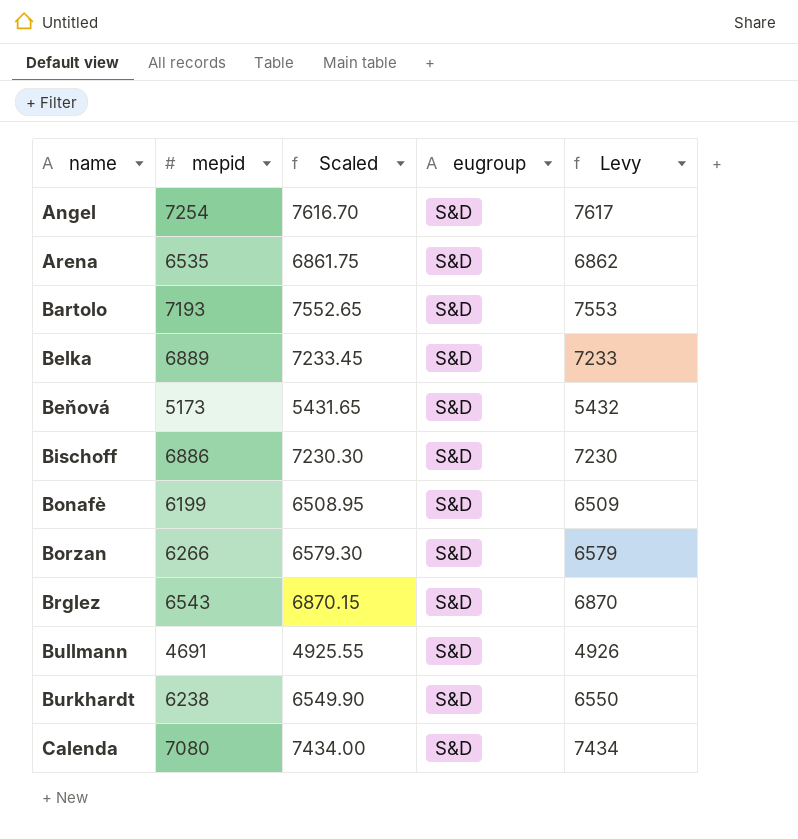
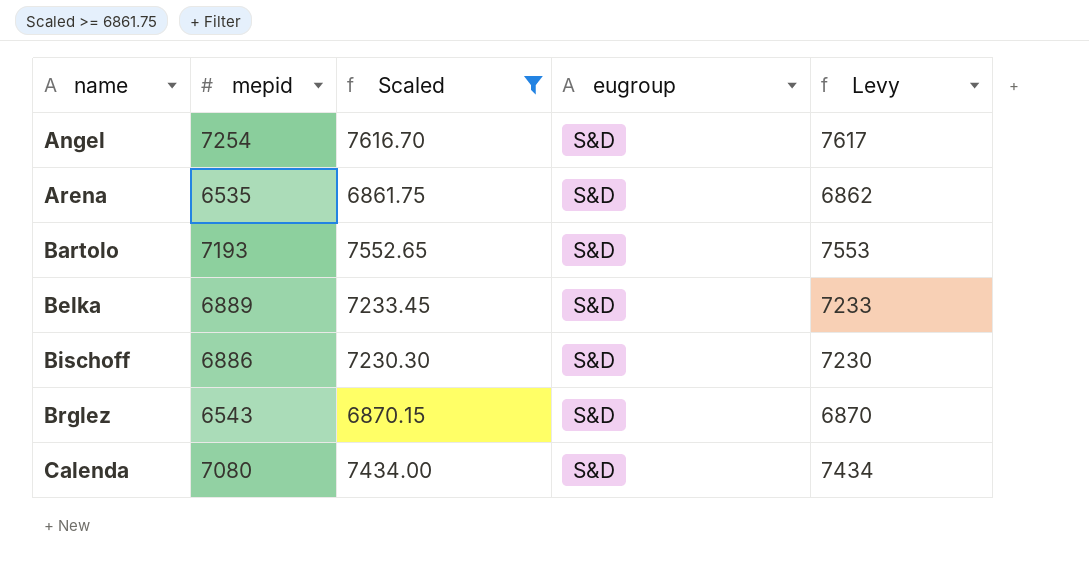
filter: none -> Scaled >= 6861.75

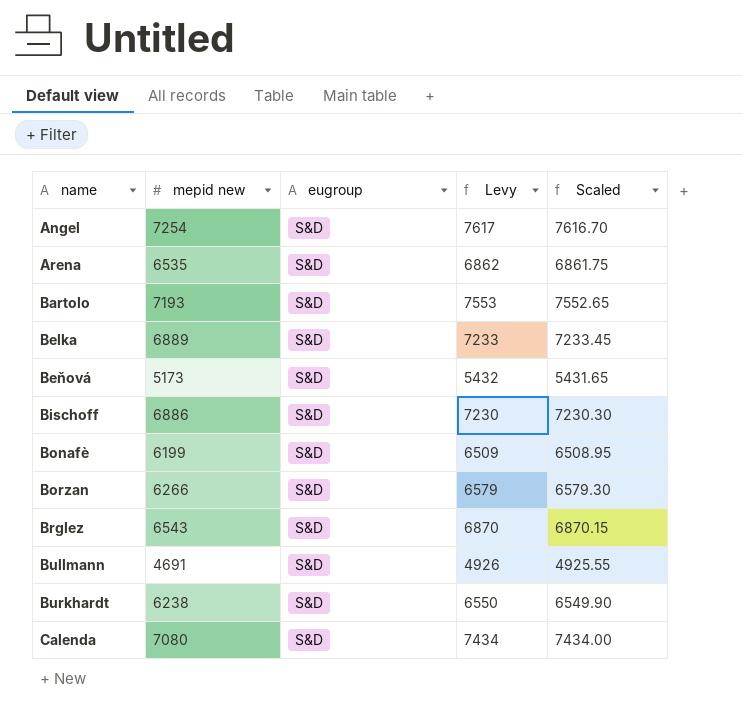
filter: Scaled >= 6861.75 -> none
column name: mepid -> mepid new
column Scaled | position: 3 -> 5

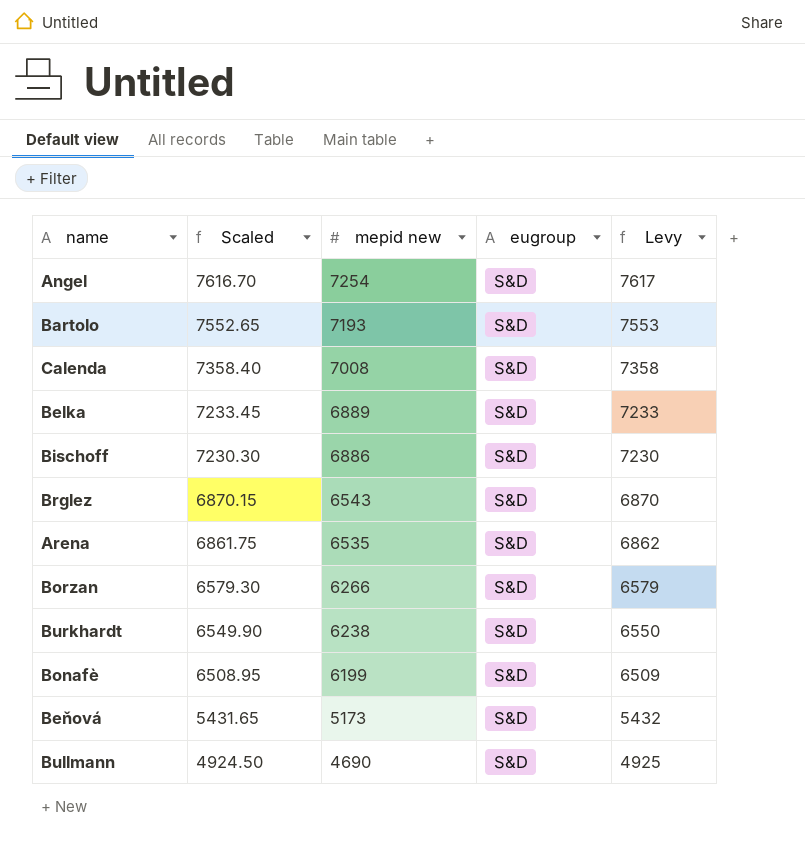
row order: name ascending -> Scaled descending
column Scaled | position: 5 -> 2
Calenda | Scaled: 7434.00 -> 7358.40
Calenda | mepid new: 7080 -> 7008
Calenda | Levy: 7434 -> 7358
Bullmann | Scaled: 4925.55 -> 4924.50
Bullmann | mepid new: 4691 -> 4690
Bullmann | Levy: 4926 -> 4925

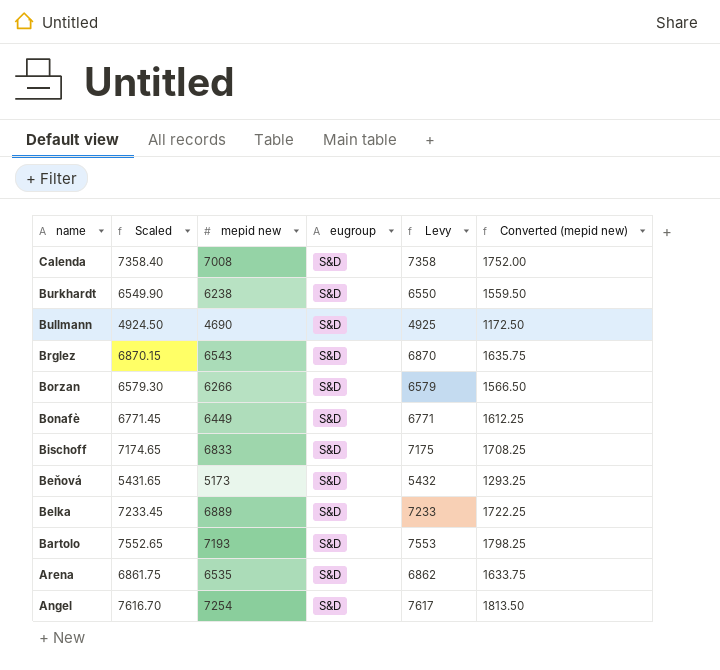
row order: Scaled descending -> name descending
column Converted (mepid new) | formula: none -> [mepid new] * 0.25
Bonafè | Scaled: 6508.95 -> 6771.45
Bonafè | mepid new: 6199 -> 6449
Bonafè | Levy: 6509 -> 6771
Bischoff | Scaled: 7230.30 -> 7174.65
Bischoff | mepid new: 6886 -> 6833
Bischoff | Levy: 7230 -> 7175

